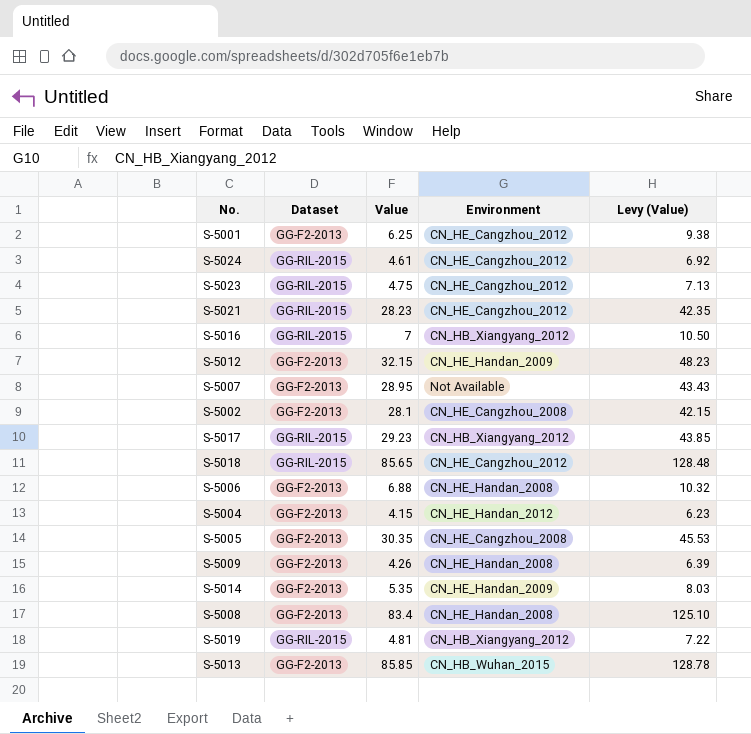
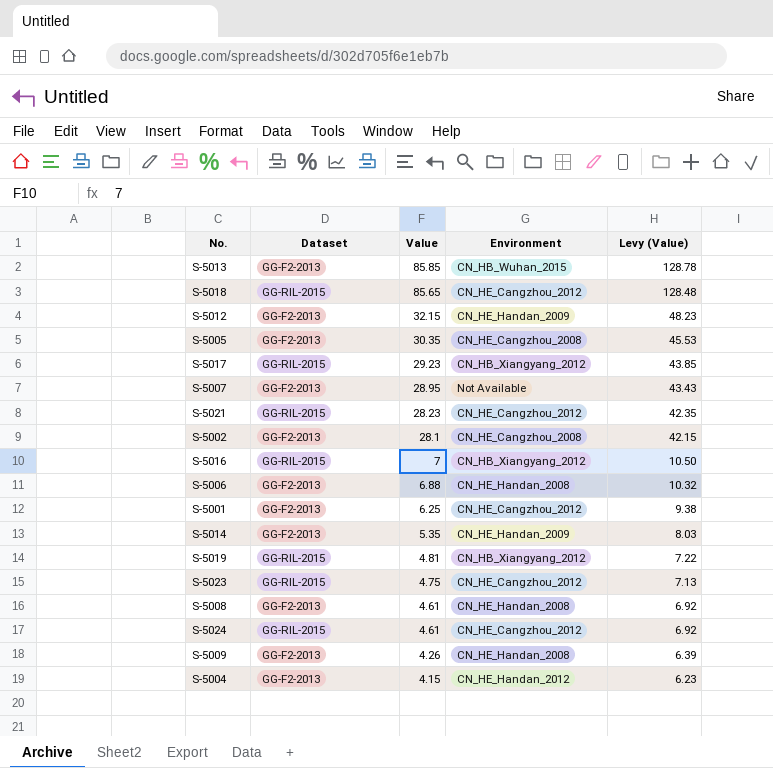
row order: none -> Value descending
S-5008 | Value: 83.4 -> 4.61
S-5008 | Levy (Value): 125.10 -> 6.92

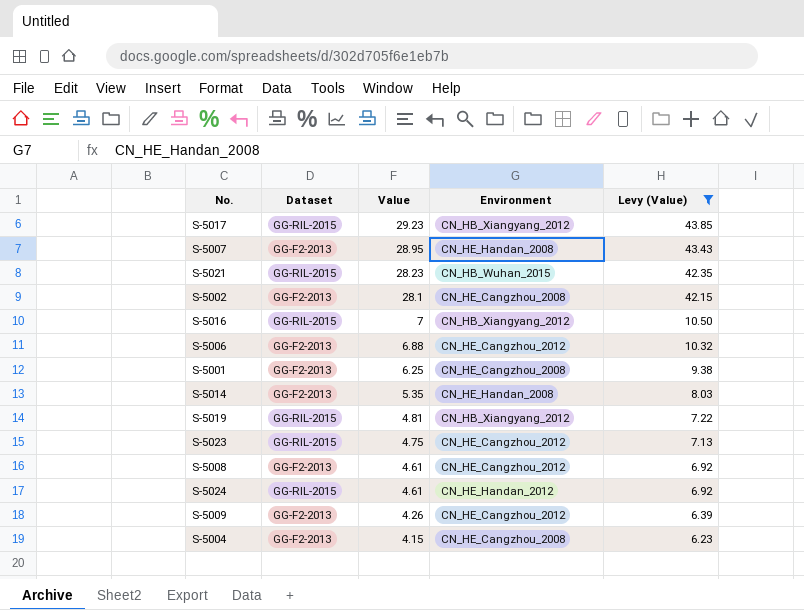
filter: none -> Levy (Value) <= 43.85
S-5007 | Environment: Not Available -> CN_HE_Handan_2008
S-5021 | Environment: CN_HE_Cangzhou_2012 -> CN_HB_Wuhan_2015
S-5006 | Environment: CN_HE_Handan_2008 -> CN_HE_Cangzhou_2012
S-5001 | Environment: CN_HE_Cangzhou_2012 -> CN_HE_Cangzhou_2008
S-5014 | Environment: CN_HE_Handan_2009 -> CN_HE_Handan_2008
S-5008 | Environment: CN_HE_Handan_2008 -> CN_HE_Cangzhou_2012
S-5024 | Environment: CN_HE_Cangzhou_2012 -> CN_HE_Handan_2012
S-5009 | Environment: CN_HE_Handan_2008 -> CN_HE_Cangzhou_2012
S-5004 | Environment: CN_HE_Handan_2012 -> CN_HE_Cangzhou_2008

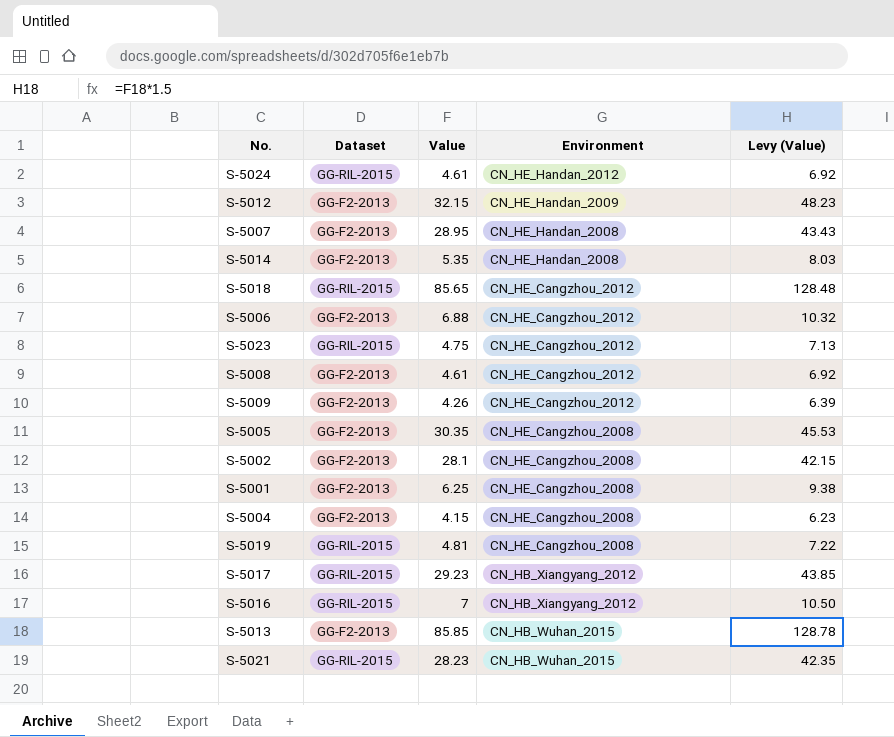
filter: Levy (Value) <= 43.85 -> none
row order: Value descending -> Environment descending
S-5019 | Environment: CN_HB_Xiangyang_2012 -> CN_HE_Cangzhou_2008

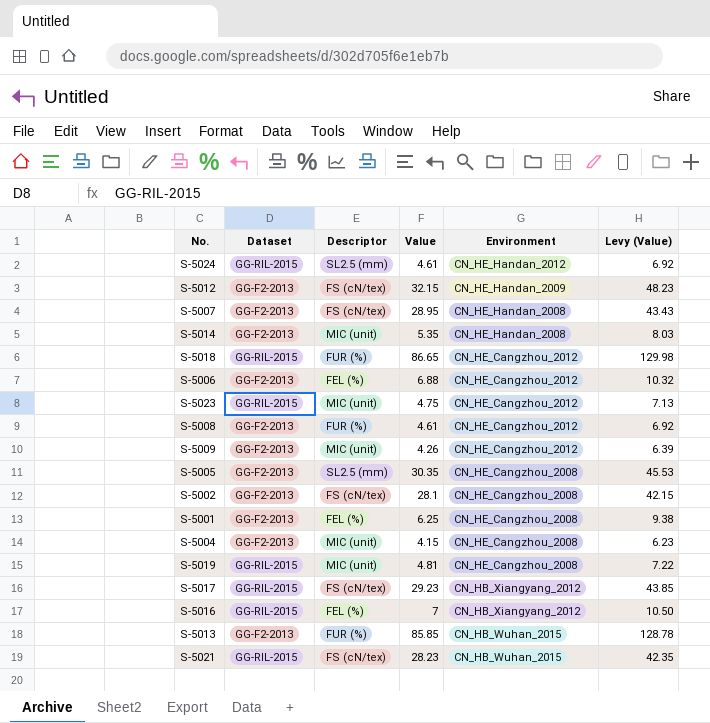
column Descriptor | position: none -> 3
S-5018 | Value: 85.65 -> 86.65
S-5018 | Levy (Value): 128.48 -> 129.98

